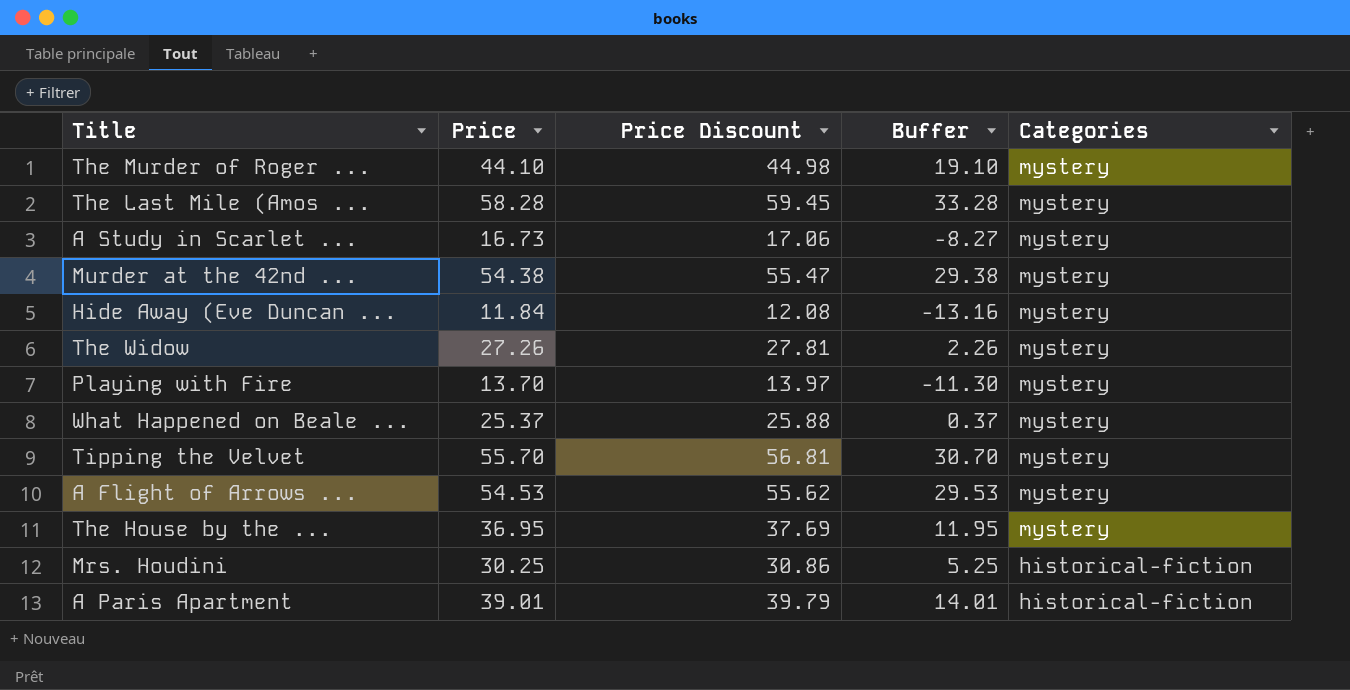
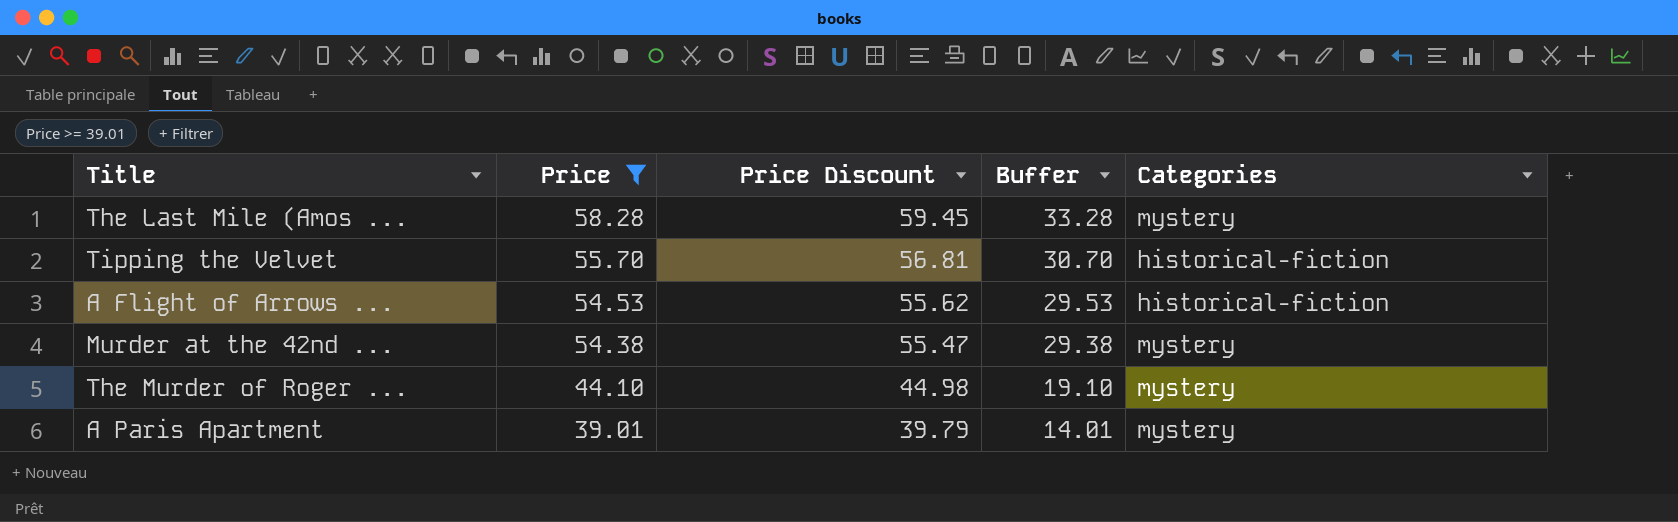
filter: none -> Price >= 39.01
row order: Categories descending -> Price descending
Tipping the Velvet | Categories: mystery -> historical-fiction
A Flight of Arrows ... | Categories: mystery -> historical-fiction
A Paris Apartment | Categories: historical-fiction -> mystery

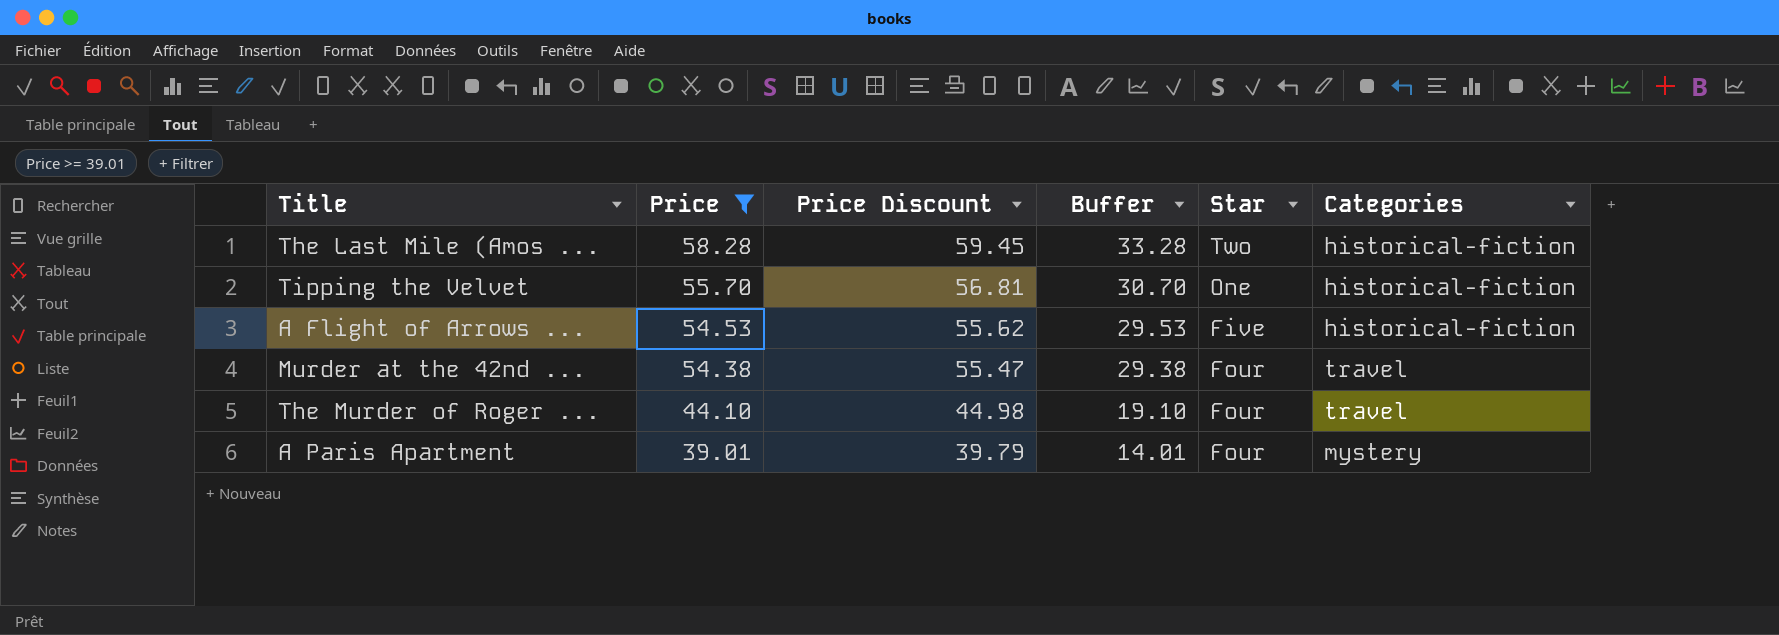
column Star | position: none -> 5
The Last Mile (Amos ... | Categories: mystery -> historical-fiction
Murder at the 42nd ... | Categories: mystery -> travel
The Murder of Roger ... | Categories: mystery -> travel

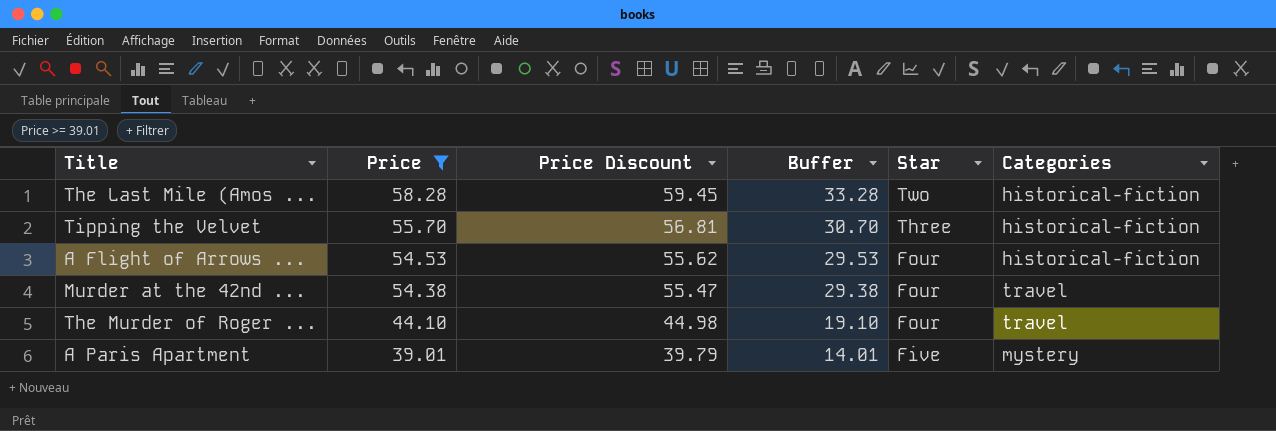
Tipping the Velvet | Star: One -> Three
A Flight of Arrows ... | Star: Five -> Four
A Paris Apartment | Star: Four -> Five

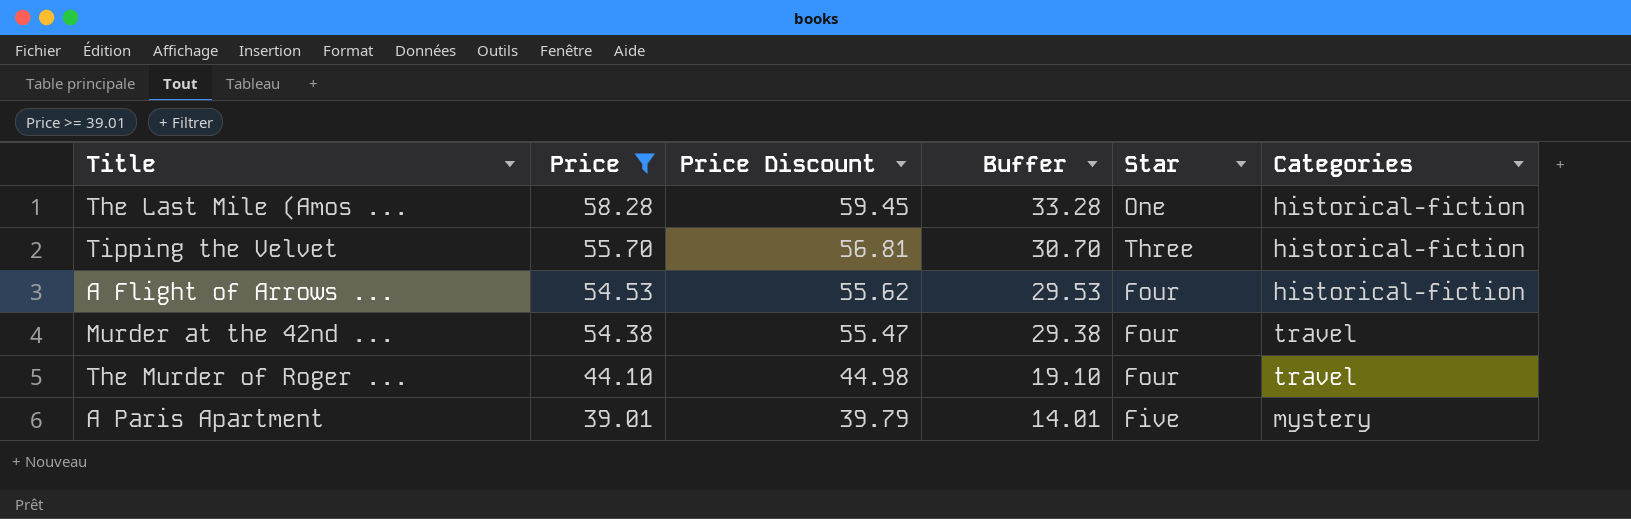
The Last Mile (Amos ... | Star: Two -> One

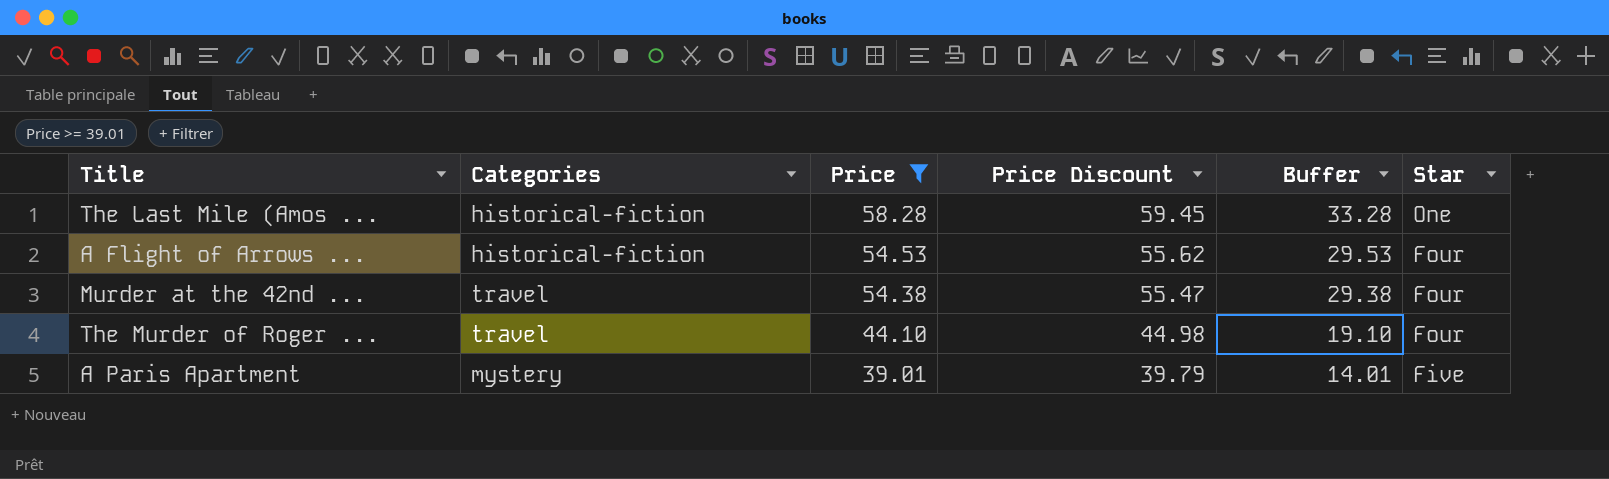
column Categories | position: 6 -> 2
row Tipping the Velvet: 55.70 | 56.81 | 30.70 | Three | historical-fiction -> none

